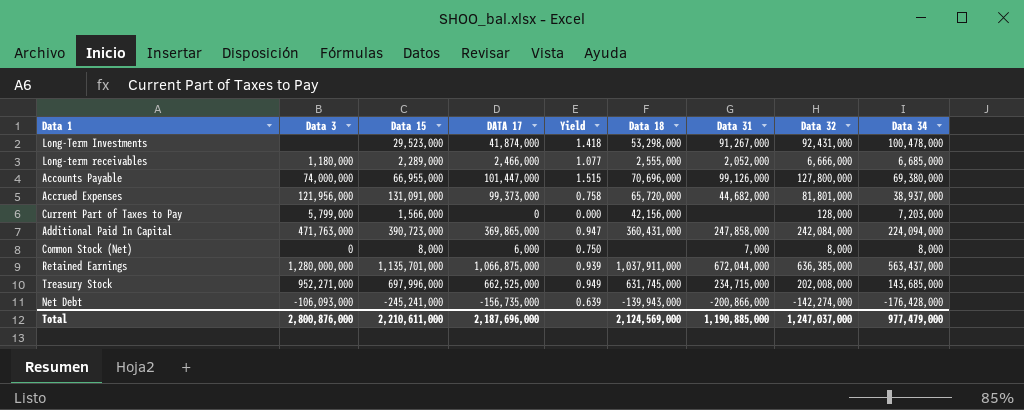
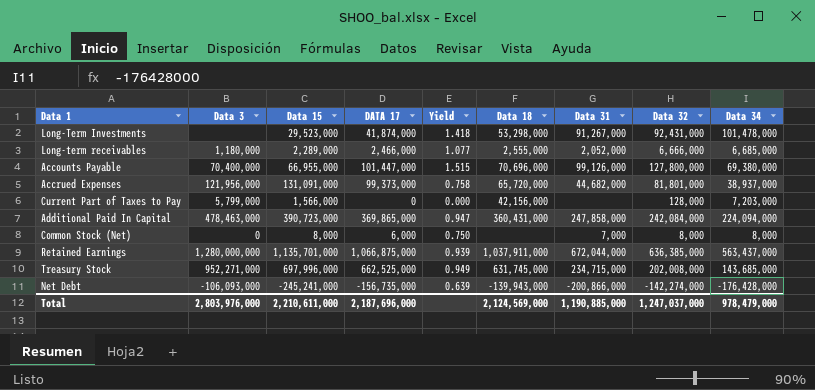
Long-Term Investments | Data 34: 100,478,000 -> 101,478,000
Accounts Payable | Data 3: 74,000,000 -> 70,400,000
Additional Paid In Capital | Data 3: 471,763,000 -> 478,463,000
Total | Data 3: 2,800,876,000 -> 2,803,976,000
Total | Data 34: 977,479,000 -> 978,479,000

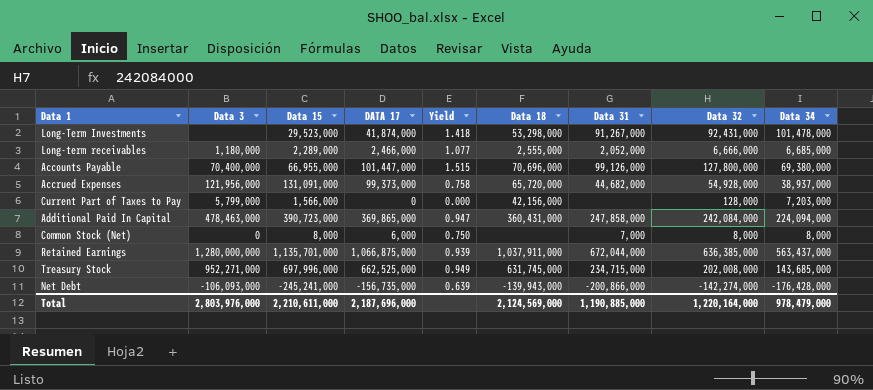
Accrued Expenses | Data 32: 81,801,000 -> 54,928,000
Total | Data 32: 1,247,037,000 -> 1,220,164,000

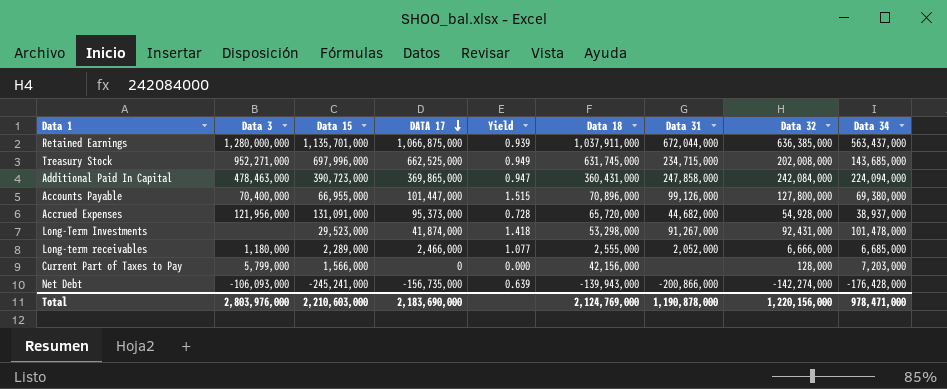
row order: none -> DATA 17 descending
row Common Stock (Net): 0 | 8,000 | 6,000 | 0.750 | none | 7,000 | 8,000 | 8,000 -> none
Accounts Payable | Data 18: 70,696,000 -> 70,896,000
Accrued Expenses | DATA 17: 99,373,000 -> 95,373,000
Accrued Expenses | Yield: 0.758 -> 0.728
Total | Data 15: 2,210,611,000 -> 2,210,603,000
Total | DATA 17: 2,187,696,000 -> 2,183,690,000
Total | Data 18: 2,124,569,000 -> 2,124,769,000
Total | Data 31: 1,190,885,000 -> 1,190,878,000
Total | Data 32: 1,220,164,000 -> 1,220,156,000
Total | Data 34: 978,479,000 -> 978,471,000

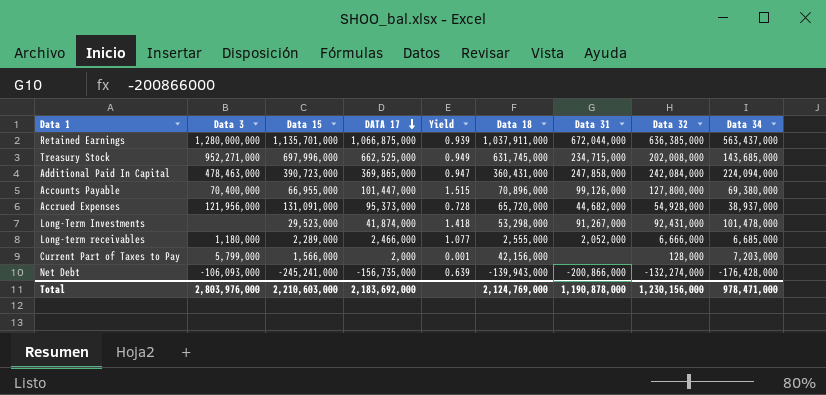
Current Part of Taxes to Pay | DATA 17: 0 -> 2,000
Current Part of Taxes to Pay | Yield: 0.000 -> 0.001
Net Debt | Data 32: -142,274,000 -> -132,274,000
Total | DATA 17: 2,183,690,000 -> 2,183,692,000
Total | Data 32: 1,220,156,000 -> 1,230,156,000

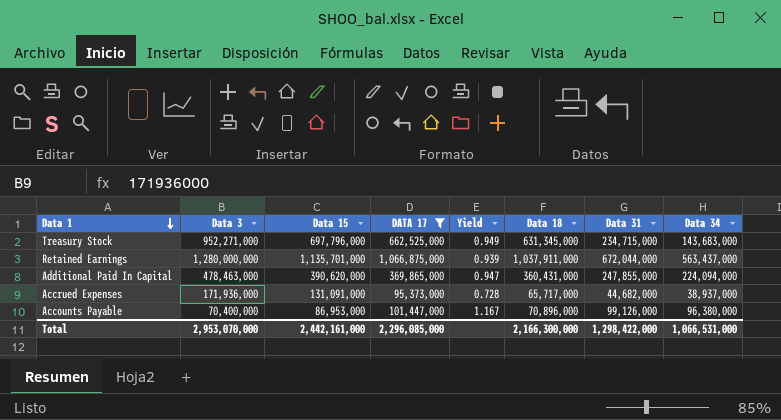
filter: none -> DATA 17 >= 95,373,000
row order: DATA 17 descending -> Data 1 descending
column Data 32 | position: 8 -> none
Treasury Stock | Data 15: 697,996,000 -> 697,796,000
Treasury Stock | Data 18: 631,745,000 -> 631,345,000
Treasury Stock | Data 34: 143,685,000 -> 143,683,000
Additional Paid In Capital | Data 15: 390,723,000 -> 390,620,000
Additional Paid In Capital | Data 31: 247,858,000 -> 247,855,000
Accrued Expenses | Data 3: 121,956,000 -> 171,936,000
Accrued Expenses | Data 18: 65,720,000 -> 65,717,000
Accounts Payable | Data 15: 66,955,000 -> 86,953,000
Accounts Payable | Yield: 1.515 -> 1.167
Accounts Payable | Data 34: 69,380,000 -> 96,380,000
Total | Data 3: 2,803,976,000 -> 2,953,070,000
Total | Data 15: 2,210,603,000 -> 2,442,161,000
Total | DATA 17: 2,183,692,000 -> 2,296,085,000
Total | Data 18: 2,124,769,000 -> 2,166,300,000
Total | Data 31: 1,190,878,000 -> 1,298,422,000
Total | Data 34: 978,471,000 -> 1,066,531,000

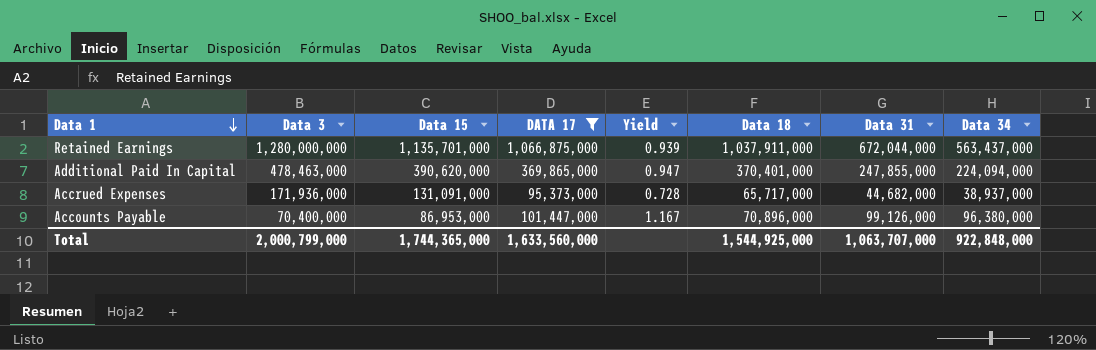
row Treasury Stock: 952,271,000 | 697,796,000 | 662,525,000 | 0.949 | 631,345,000 | 234,715,000 | 143,683,000 -> none
Additional Paid In Capital | Data 18: 360,431,000 -> 370,401,000
Total | Data 3: 2,953,070,000 -> 2,000,799,000
Total | Data 15: 2,442,161,000 -> 1,744,365,000
Total | DATA 17: 2,296,085,000 -> 1,633,560,000
Total | Data 18: 2,166,300,000 -> 1,544,925,000
Total | Data 31: 1,298,422,000 -> 1,063,707,000
Total | Data 34: 1,066,531,000 -> 922,848,000

